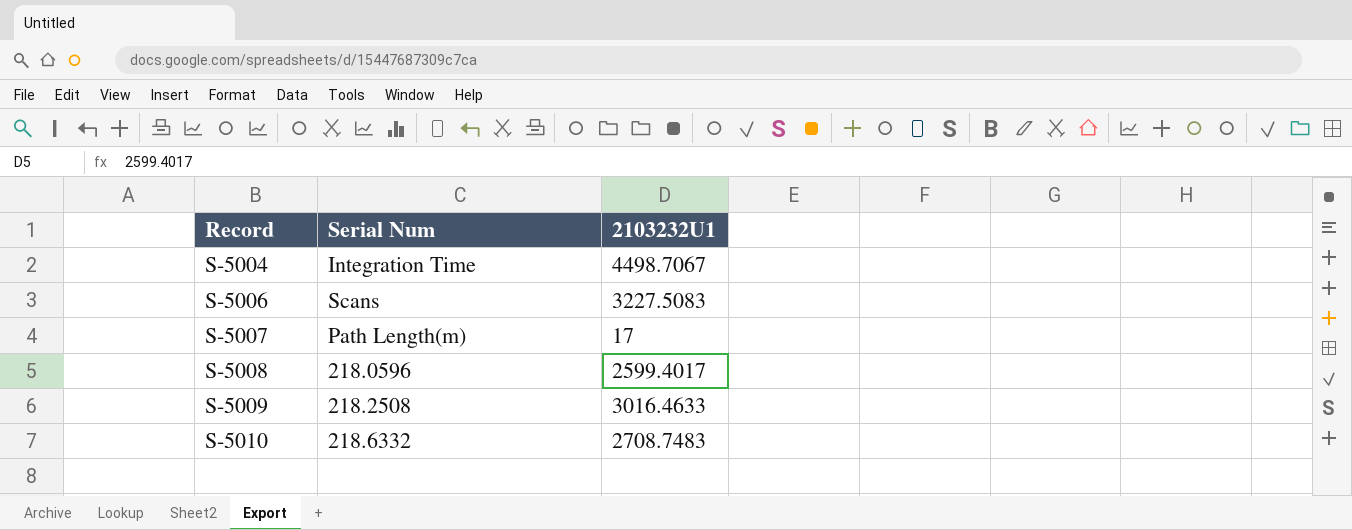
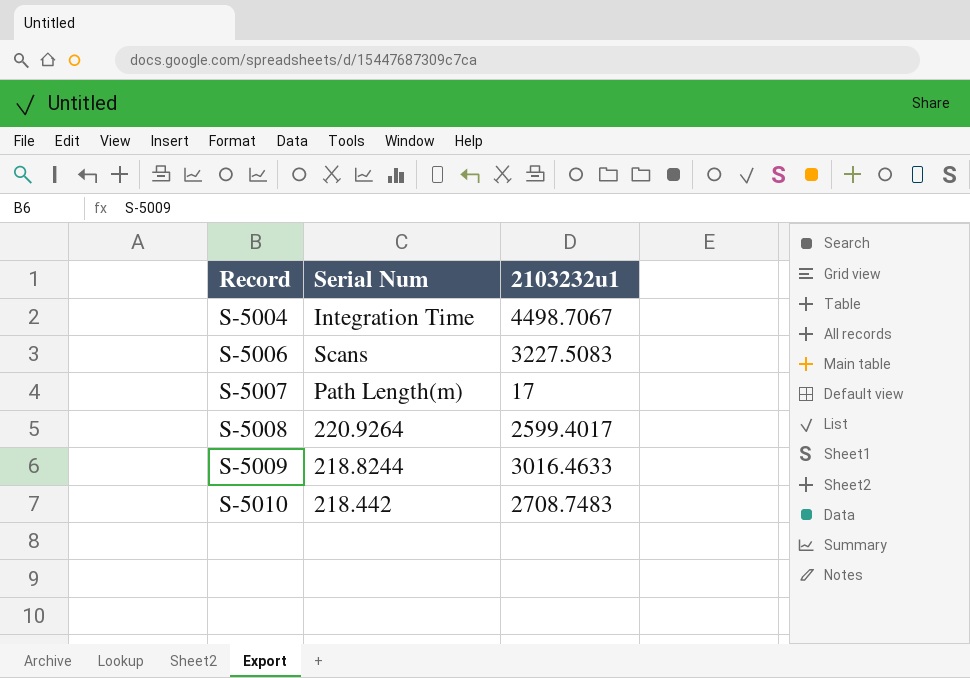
column name: 2103232U1 -> 2103232u1
S-5008 | Serial Num: 218.0596 -> 220.9264
S-5009 | Serial Num: 218.2508 -> 218.8244
S-5010 | Serial Num: 218.6332 -> 218.442

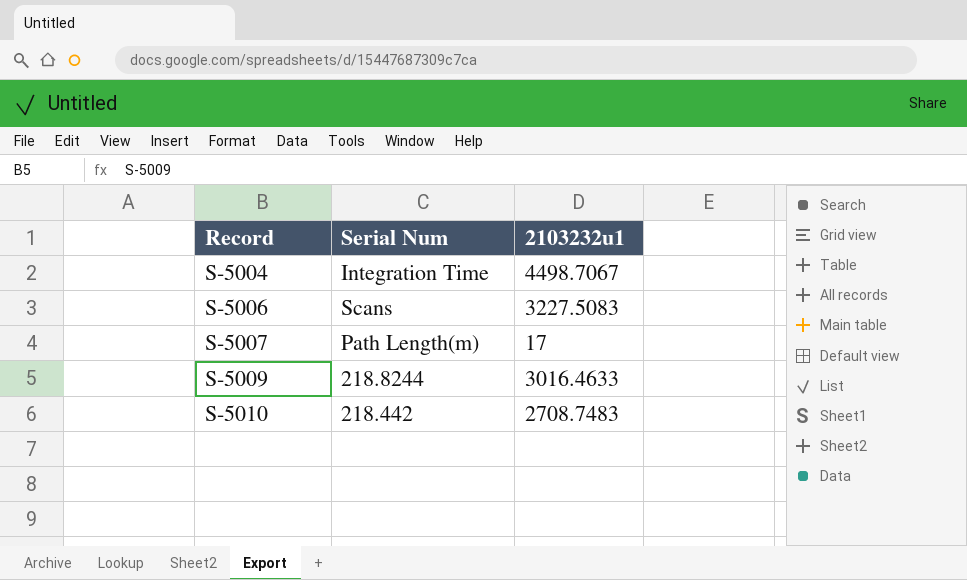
row S-5008: 220.9264 | 2599.4017 -> none

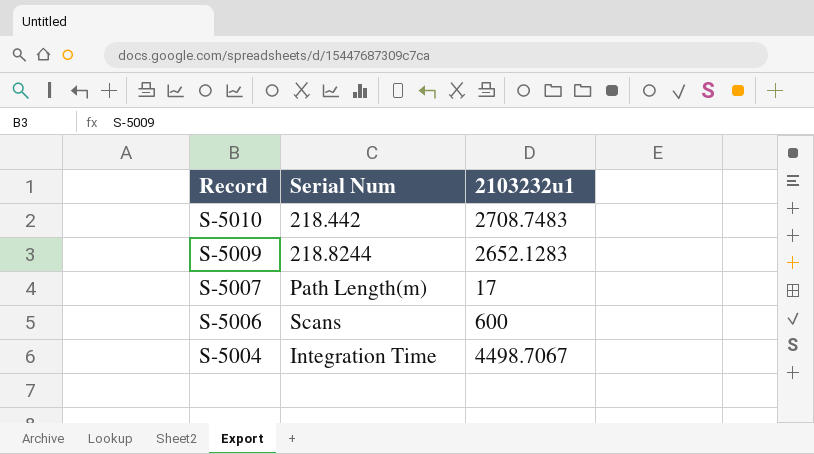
row order: Record ascending -> Record descending
S-5009 | 2103232u1: 3016.4633 -> 2652.1283
S-5006 | 2103232u1: 3227.5083 -> 600

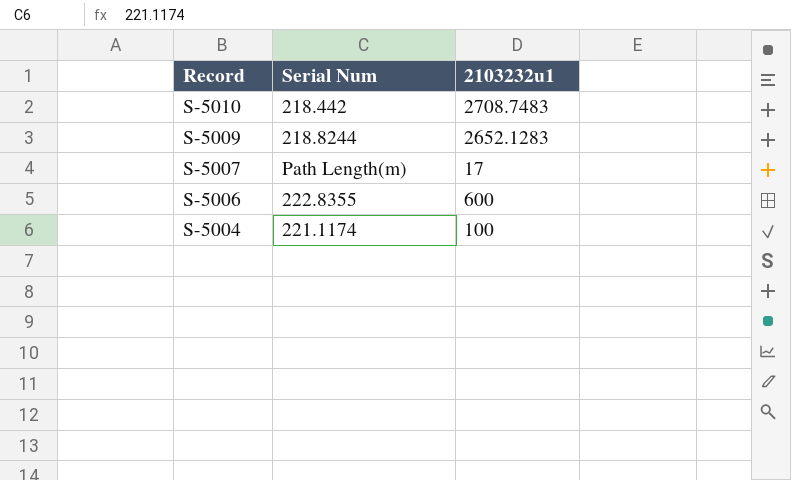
S-5006 | Serial Num: Scans -> 222.8355
S-5004 | Serial Num: Integration Time -> 221.1174
S-5004 | 2103232u1: 4498.7067 -> 100

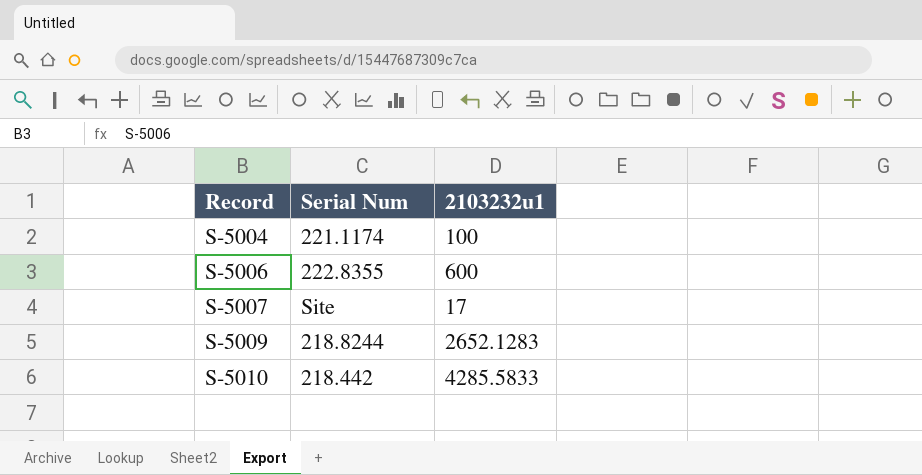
row order: Record descending -> Record ascending
S-5007 | Serial Num: Path Length(m) -> Site
S-5010 | 2103232u1: 2708.7483 -> 4285.5833

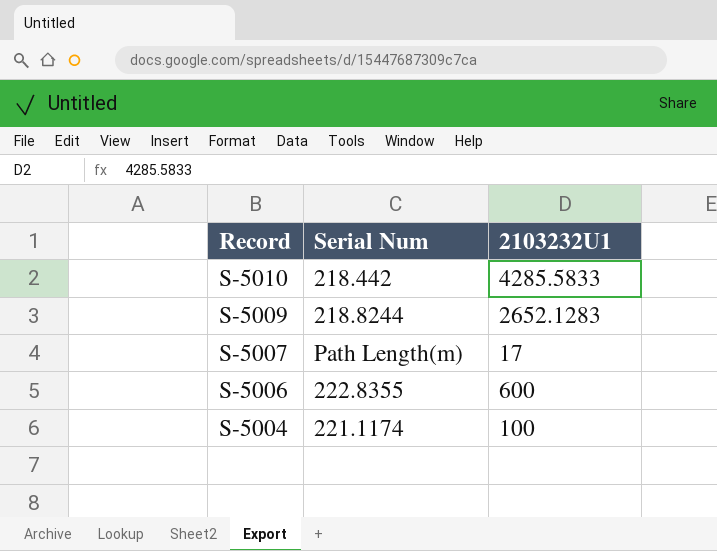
row order: Record ascending -> Record descending
column name: 2103232u1 -> 2103232U1
S-5007 | Serial Num: Site -> Path Length(m)

